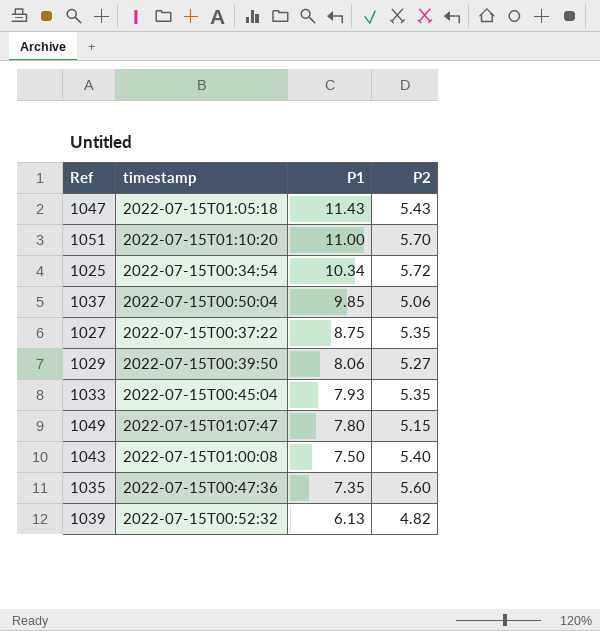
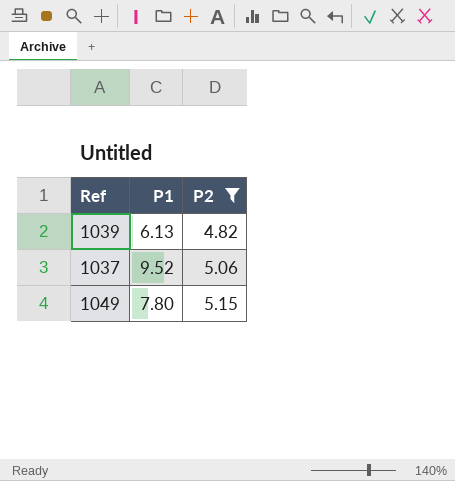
filter: none -> P2 <= 5.15
row order: P1 descending -> P2 ascending
column timestamp | position: 2 -> none
1037 | P1: 9.85 -> 9.52

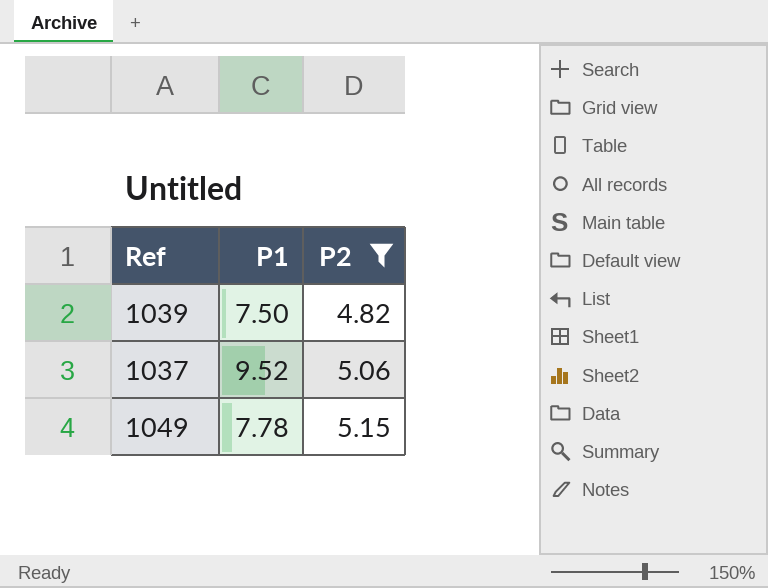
1039 | P1: 6.13 -> 7.50
1049 | P1: 7.80 -> 7.78

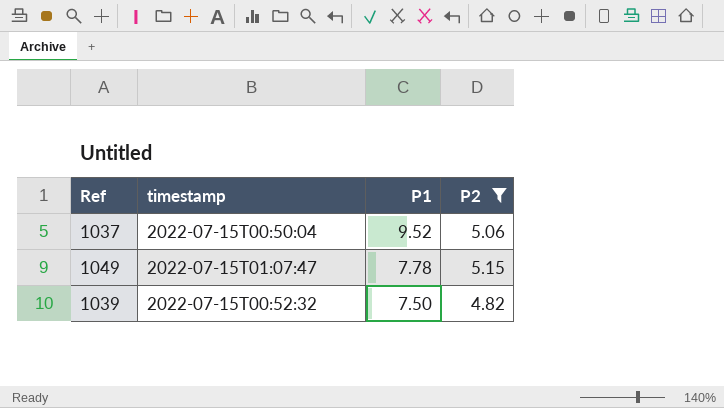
row order: P2 ascending -> P1 descending
column timestamp | position: none -> 2

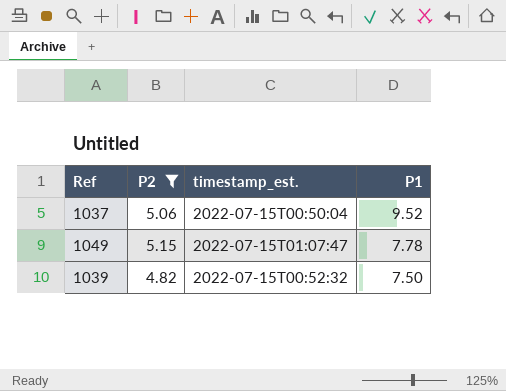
column P2 | position: 4 -> 2
column name: timestamp -> timestamp_est.

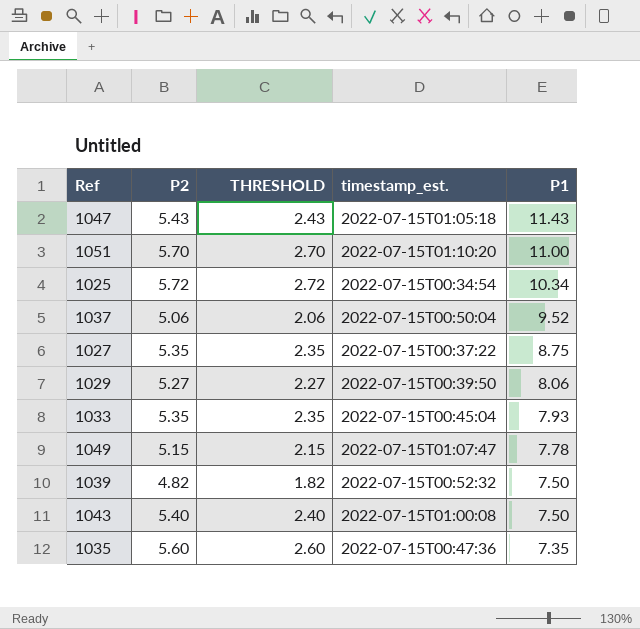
filter: P2 <= 5.15 -> none
column THRESHOLD | formula: none -> [P2] - 3

